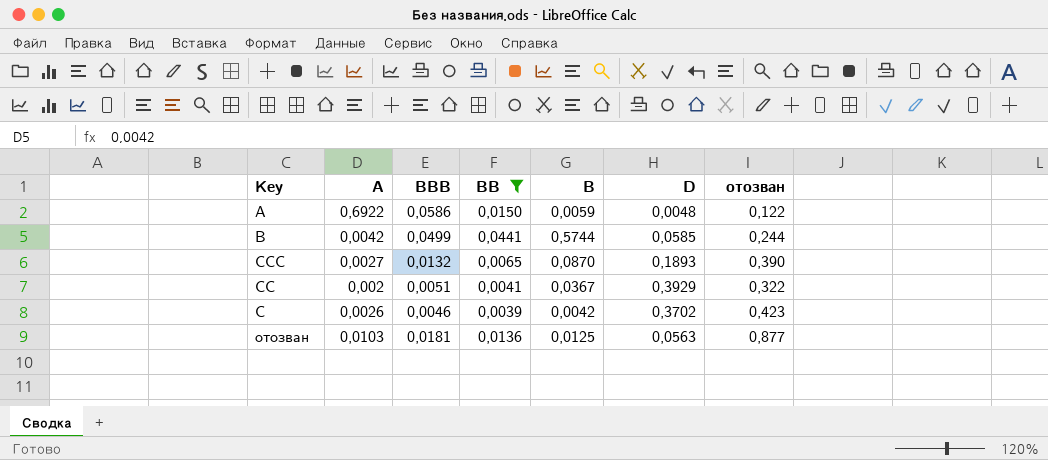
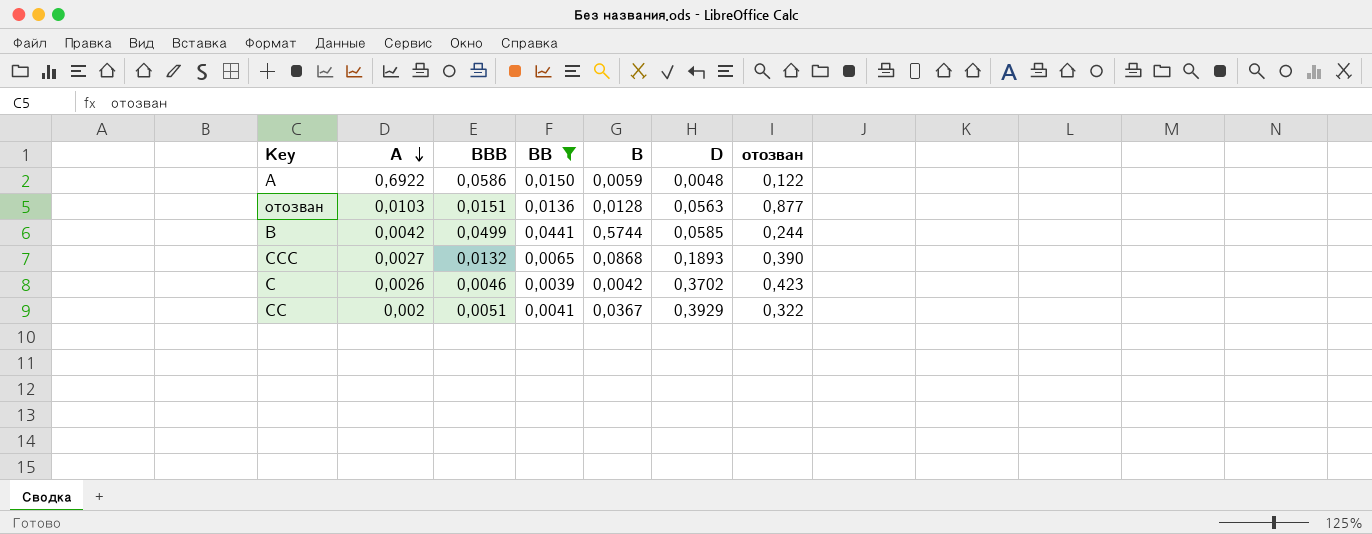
row order: none -> A descending
отозван | BBB: 0,0181 -> 0,0151
отозван | B: 0,0125 -> 0,0128
CCC | B: 0,0870 -> 0,0868

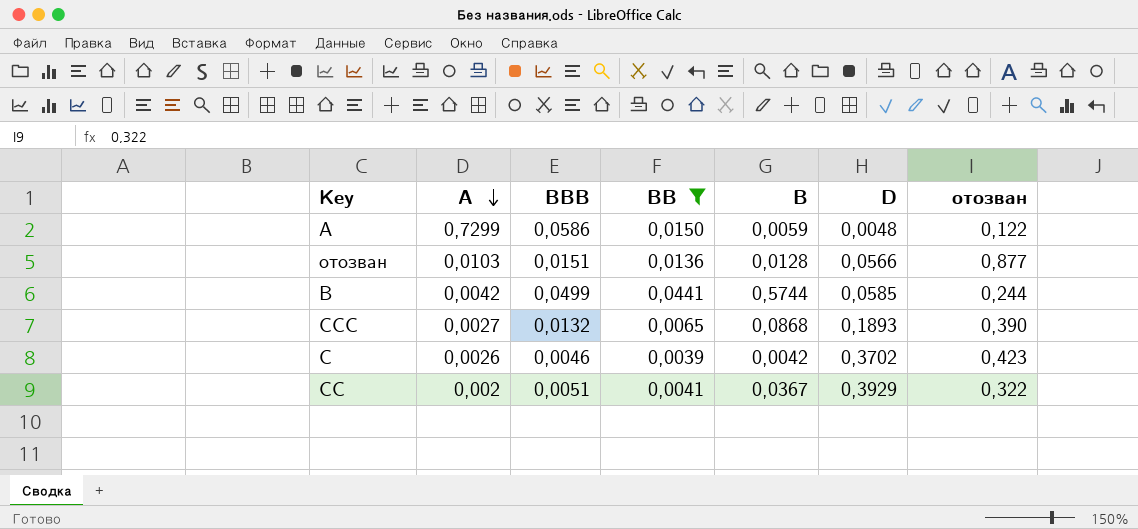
A | A: 0,6922 -> 0,7299
отозван | D: 0,0563 -> 0,0566

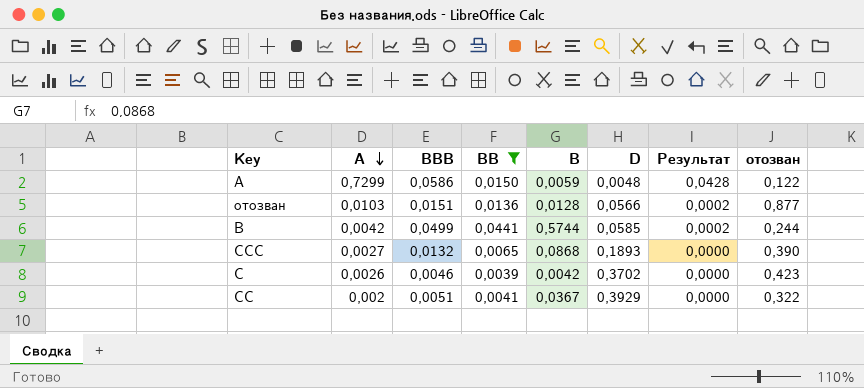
column Результат | formula: none -> [A] * [BBB]

